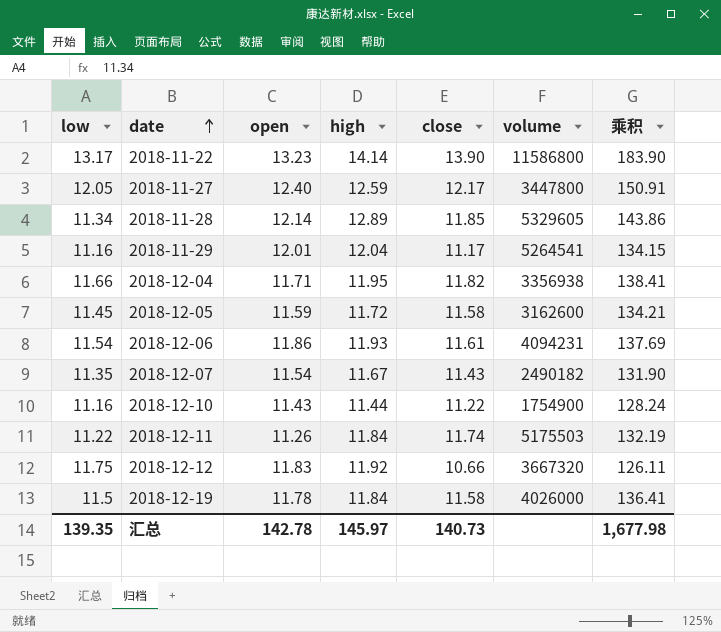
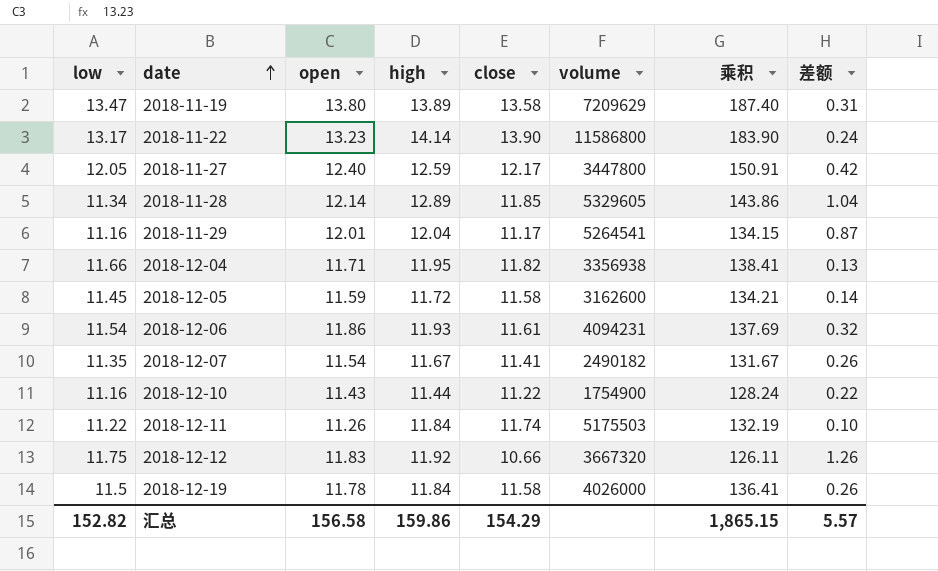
column 差额 | formula: none -> [high] - [close]
row 2018-11-19: none -> 13.47 | 13.80 | 13.89 | 13.58 | 7209629 | 187.40 | 0.31
2018-12-07 | close: 11.43 -> 11.41
2018-12-07 | 乘积: 131.90 -> 131.67
汇总 | low: 139.35 -> 152.82
汇总 | open: 142.78 -> 156.58
汇总 | high: 145.97 -> 159.86
汇总 | close: 140.73 -> 154.29
汇总 | 乘积: 1,677.98 -> 1,865.15

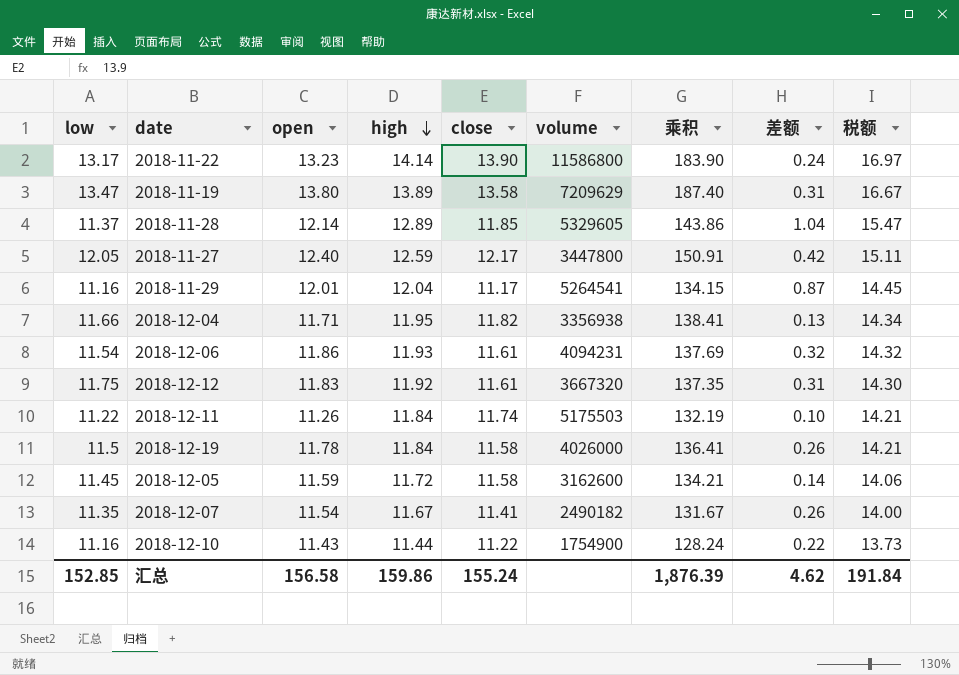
row order: date ascending -> high descending
column 税额 | formula: none -> [high] * 1.2
2018-11-28 | low: 11.34 -> 11.37
2018-12-12 | close: 10.66 -> 11.61
2018-12-12 | 乘积: 126.11 -> 137.35
2018-12-12 | 差额: 1.26 -> 0.31
汇总 | low: 152.82 -> 152.85
汇总 | close: 154.29 -> 155.24
汇总 | 乘积: 1,865.15 -> 1,876.39
汇总 | 差额: 5.57 -> 4.62

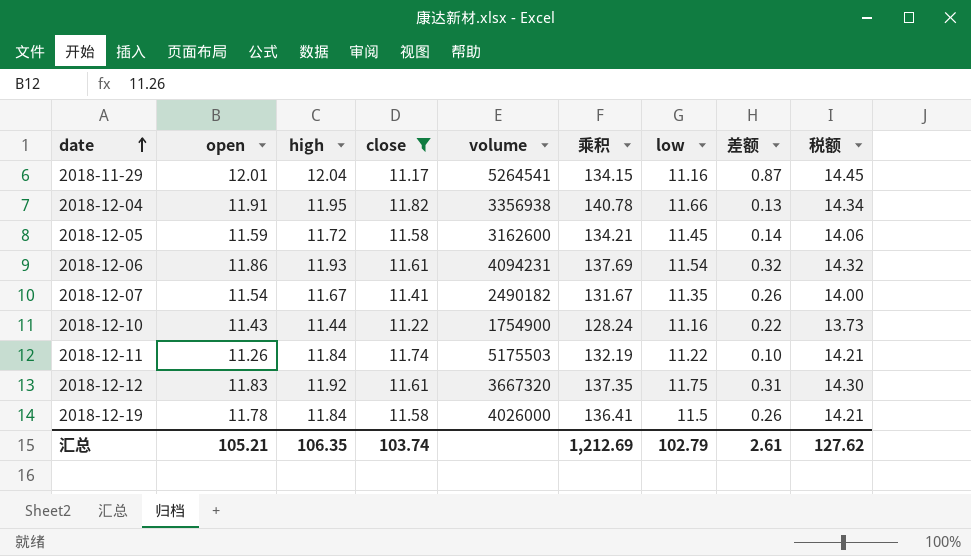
filter: none -> close <= 11.82
row order: high descending -> date ascending
column low | position: 1 -> 7
2018-12-04 | open: 11.71 -> 11.91
2018-12-04 | 乘积: 138.41 -> 140.78
汇总 | open: 156.58 -> 105.21
汇总 | high: 159.86 -> 106.35
汇总 | close: 155.24 -> 103.74
汇总 | 乘积: 1,876.39 -> 1,212.69
汇总 | low: 152.85 -> 102.79
汇总 | 差额: 4.62 -> 2.61
汇总 | 税额: 191.84 -> 127.62

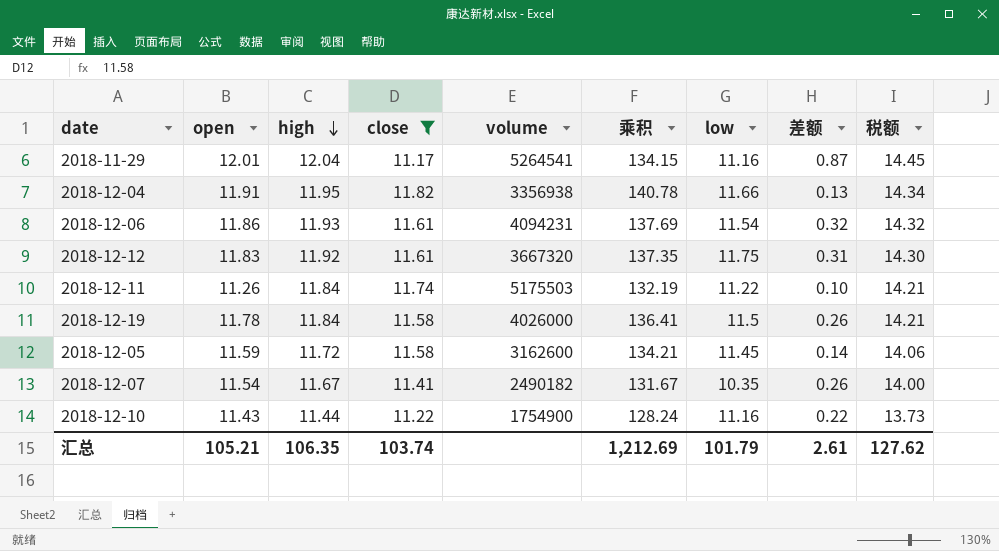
row order: date ascending -> high descending
2018-12-07 | low: 11.35 -> 10.35
汇总 | low: 102.79 -> 101.79

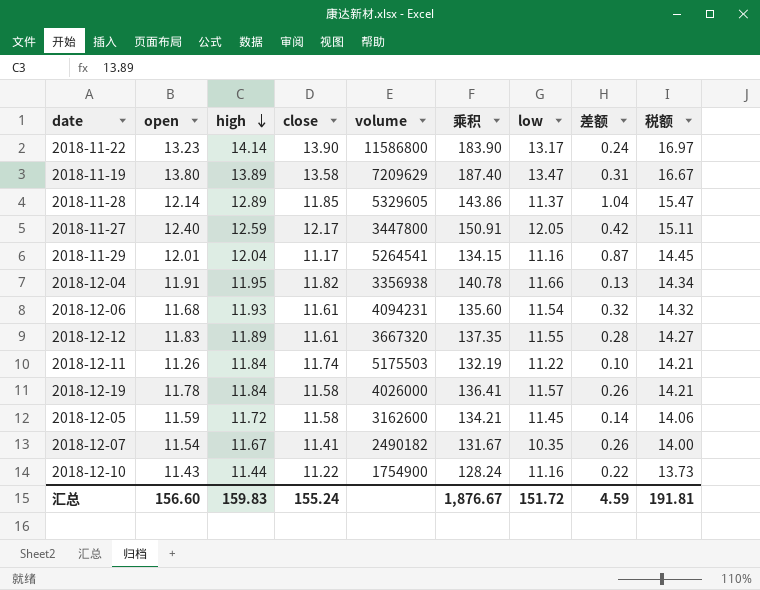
filter: close <= 11.82 -> none
2018-12-06 | open: 11.86 -> 11.68
2018-12-06 | 乘积: 137.69 -> 135.60
2018-12-12 | high: 11.92 -> 11.89
2018-12-12 | low: 11.75 -> 11.55
2018-12-12 | 差额: 0.31 -> 0.28
2018-12-12 | 税额: 14.30 -> 14.27
2018-12-19 | low: 11.5 -> 11.57
汇总 | open: 105.21 -> 156.60
汇总 | high: 106.35 -> 159.83
汇总 | close: 103.74 -> 155.24
汇总 | 乘积: 1,212.69 -> 1,876.67
汇总 | low: 101.79 -> 151.72
汇总 | 差额: 2.61 -> 4.59
汇总 | 税额: 127.62 -> 191.81

